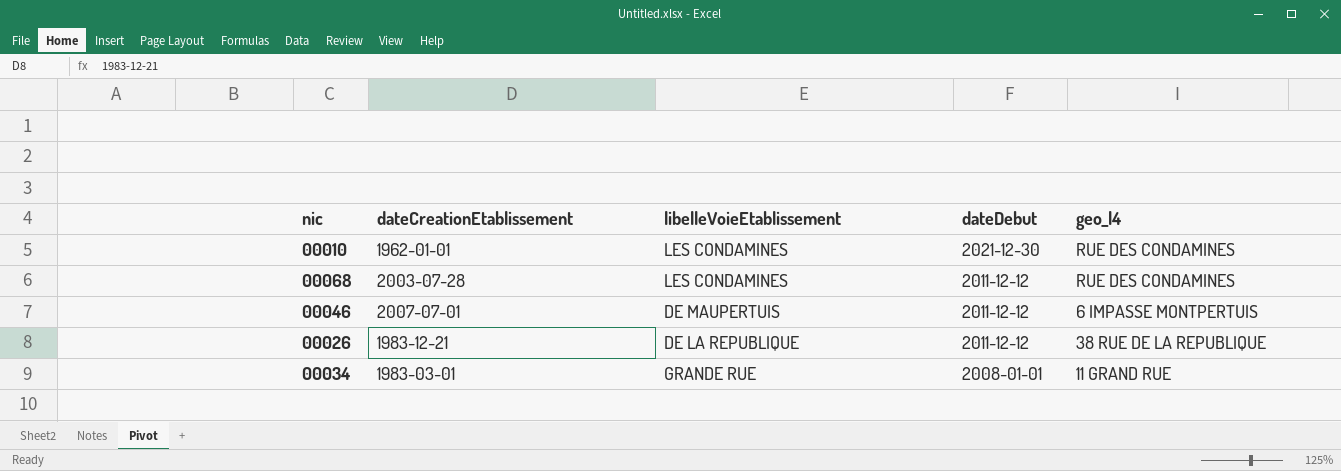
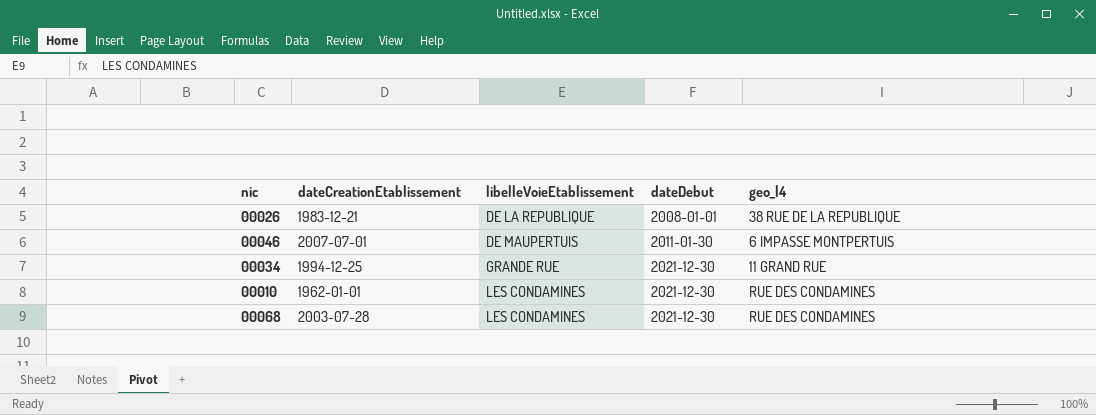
row order: dateDebut descending -> libelleVoieEtablissement ascending
00026 | dateDebut: 2011-12-12 -> 2008-01-01
00046 | dateDebut: 2011-12-12 -> 2011-01-30
00034 | dateCreationEtablissement: 1983-03-01 -> 1994-12-25
00034 | dateDebut: 2008-01-01 -> 2021-12-30
00068 | dateDebut: 2011-12-12 -> 2021-12-30

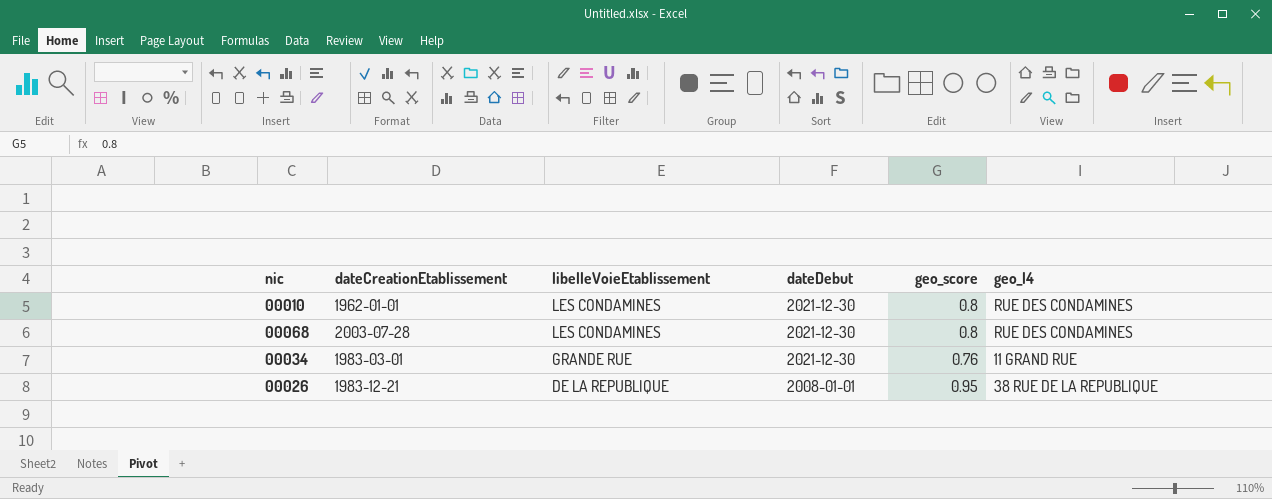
row order: libelleVoieEtablissement ascending -> libelleVoieEtablissement descending
column geo_score | position: none -> 5
row 00046: 2007-07-01 | DE MAUPERTUIS | 2011-01-30 | 6 IMPASSE MONTPERTUIS -> none
00034 | dateCreationEtablissement: 1994-12-25 -> 1983-03-01

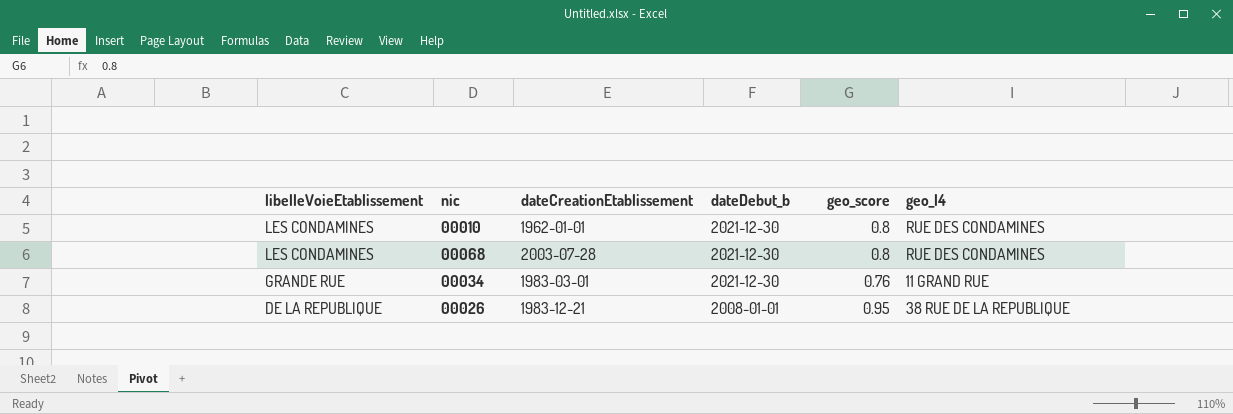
column libelleVoieEtablissement | position: 3 -> 1
column name: dateDebut -> dateDebut_b

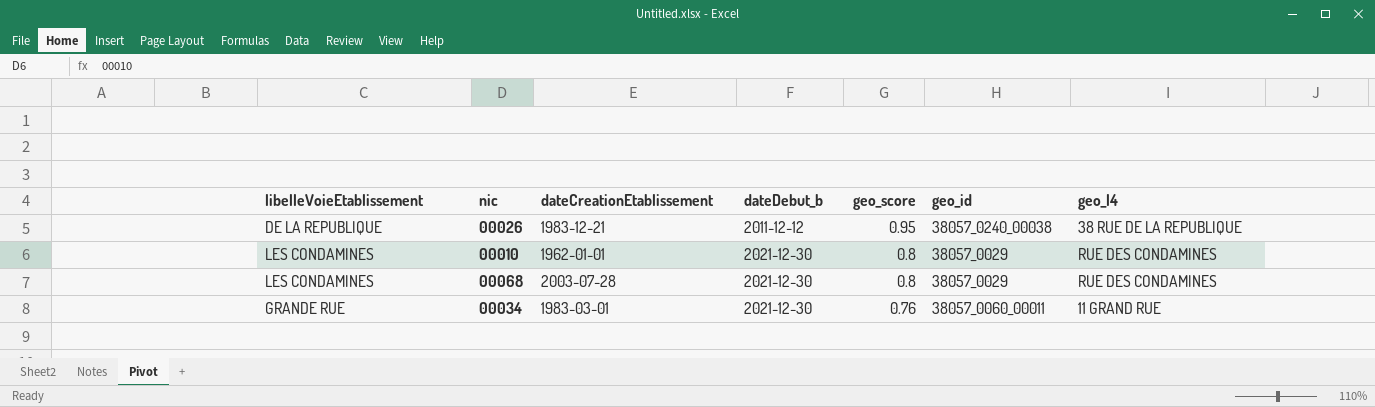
row order: libelleVoieEtablissement descending -> dateDebut_b ascending
column geo_id | position: none -> 6
00026 | dateDebut_b: 2008-01-01 -> 2011-12-12

